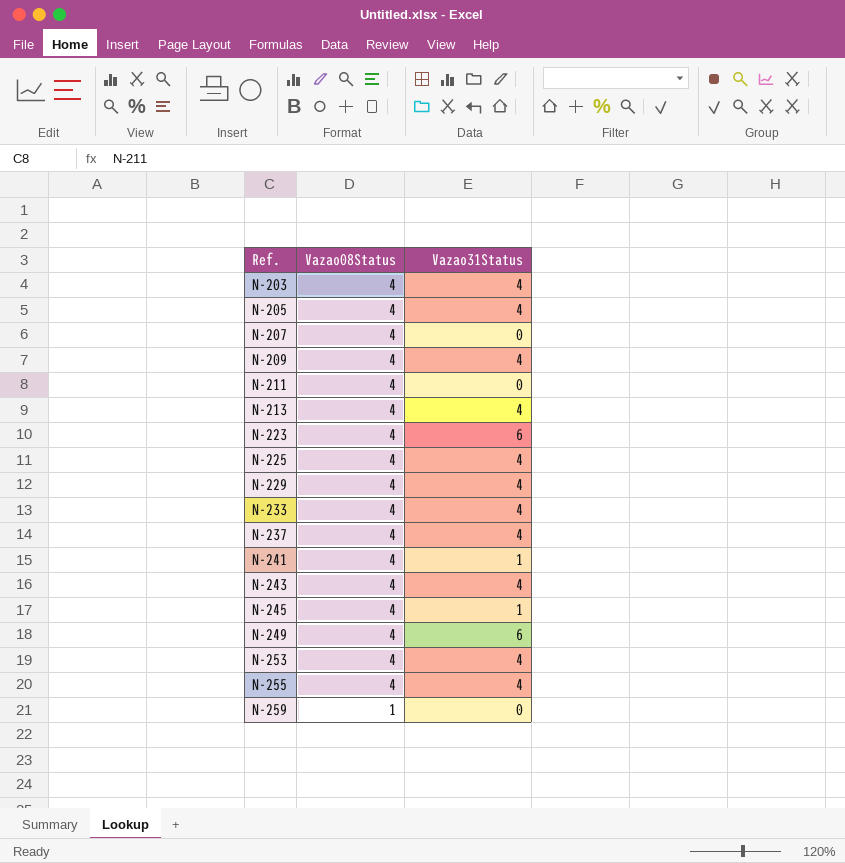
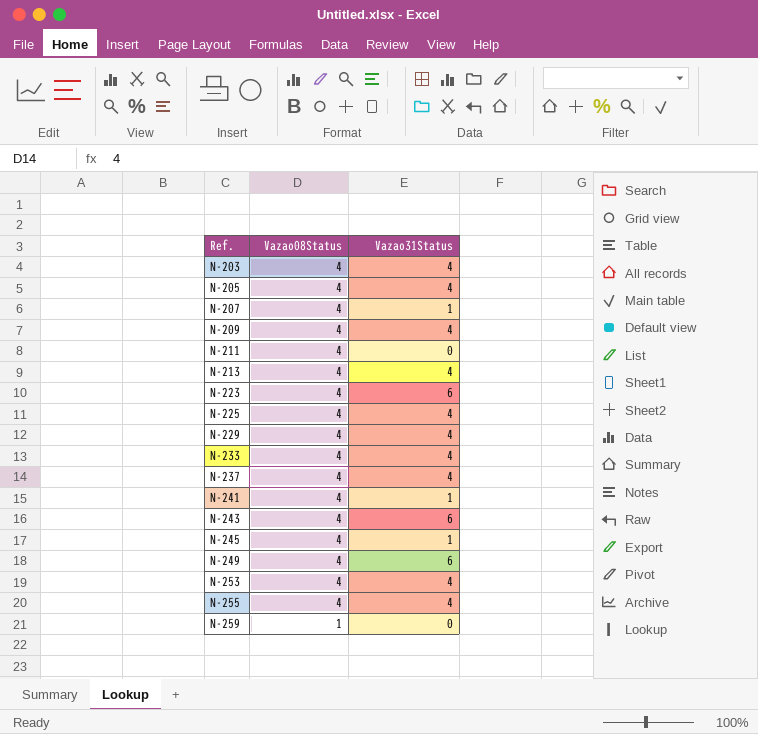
N-207 | Vazao31Status: 0 -> 1
N-243 | Vazao31Status: 4 -> 6

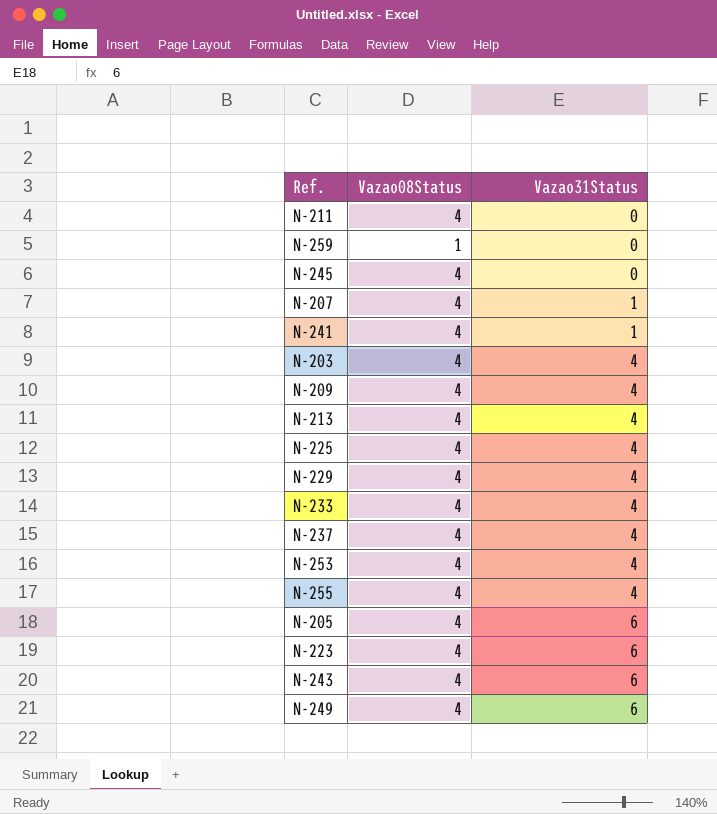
row order: Ref. ascending -> Vazao31Status ascending
N-245 | Vazao31Status: 1 -> 0
N-205 | Vazao31Status: 4 -> 6

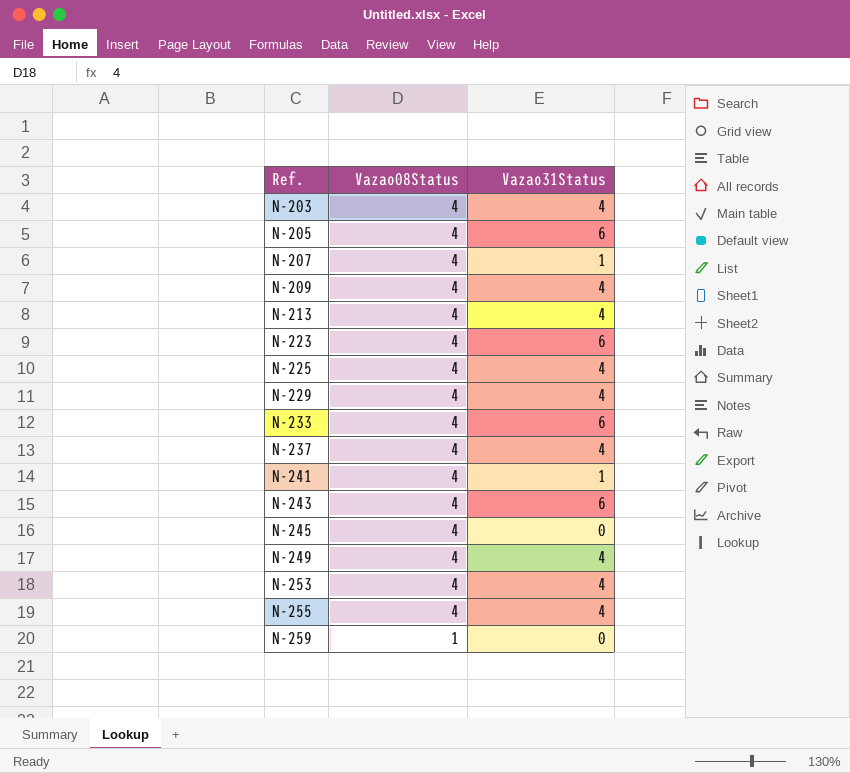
row order: Vazao31Status ascending -> Ref. ascending
row N-211: 4 | 0 -> none
N-233 | Vazao31Status: 4 -> 6
N-249 | Vazao31Status: 6 -> 4

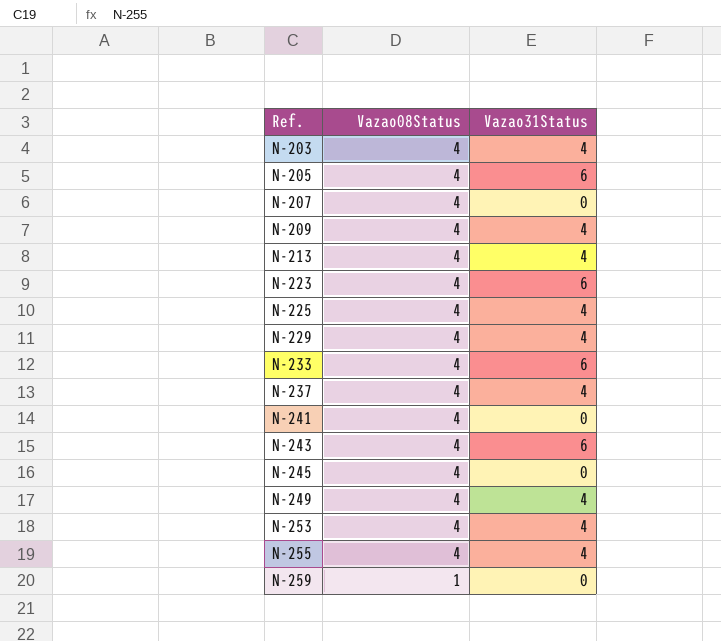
N-207 | Vazao31Status: 1 -> 0
N-241 | Vazao31Status: 1 -> 0

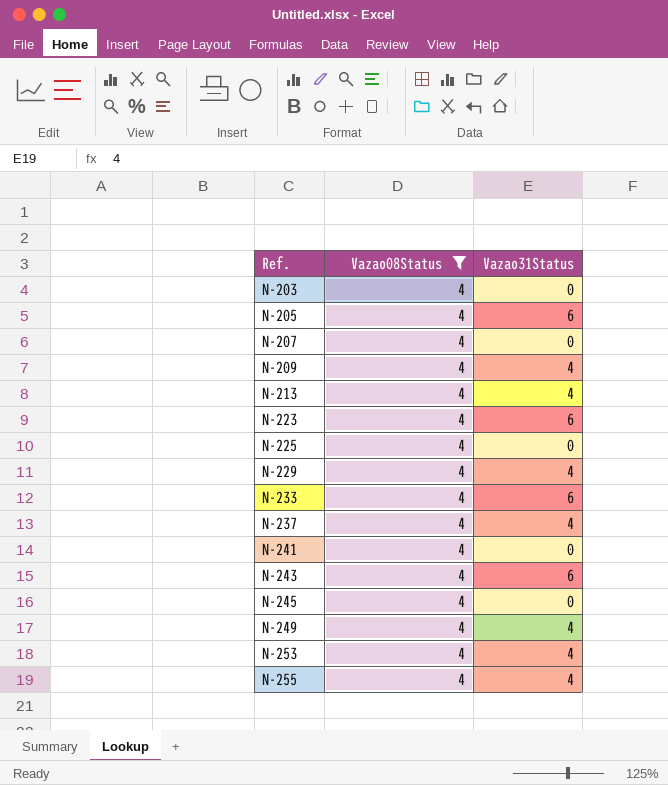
filter: none -> Vazao08Status = 4
N-203 | Vazao31Status: 4 -> 0
N-225 | Vazao31Status: 4 -> 0

